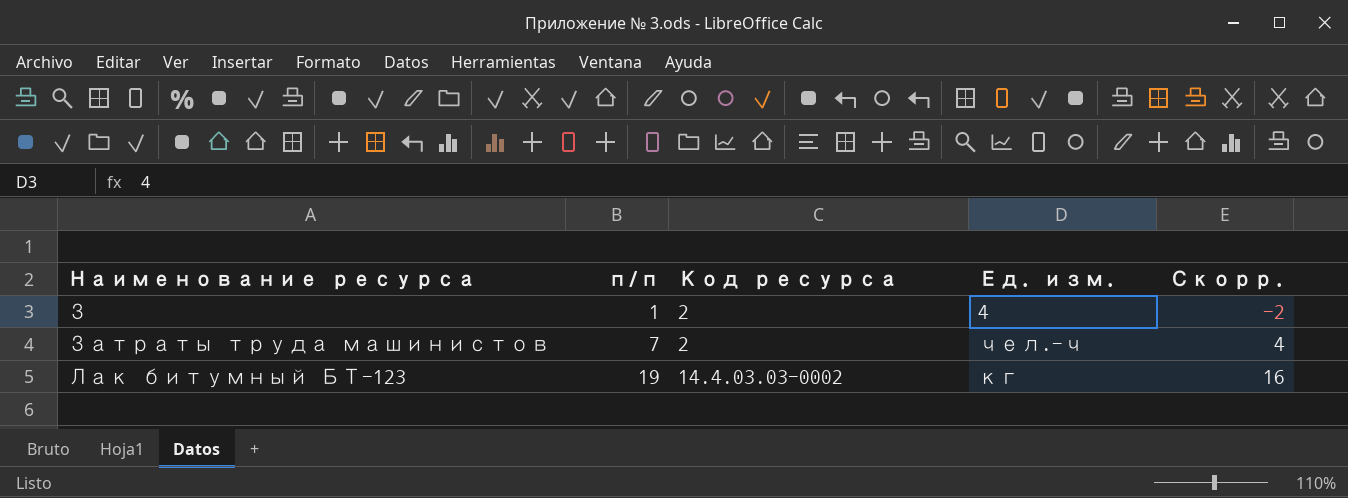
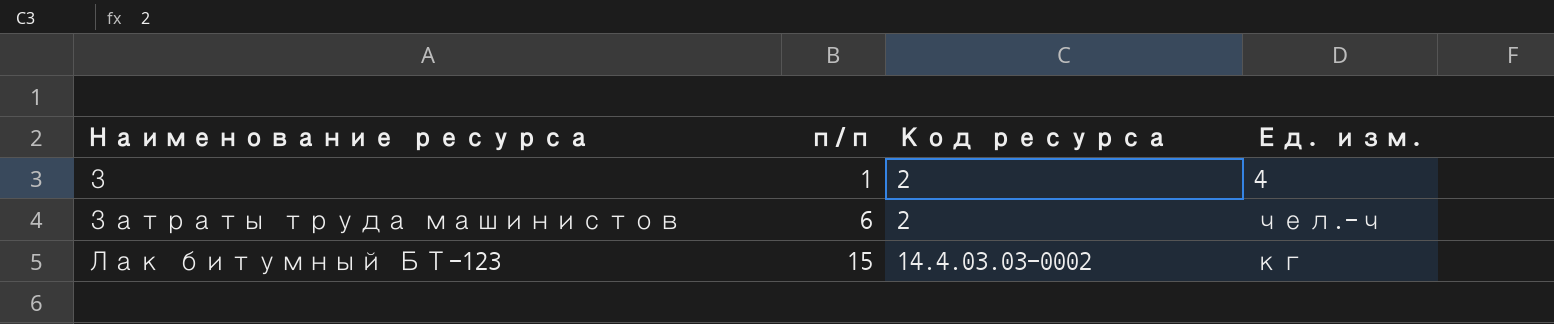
column Скорр. | formula: [п/п] - 3 -> none
Затраты труда машинистов | п/п: 7 -> 6
Лак битумный БТ-123 | п/п: 19 -> 15

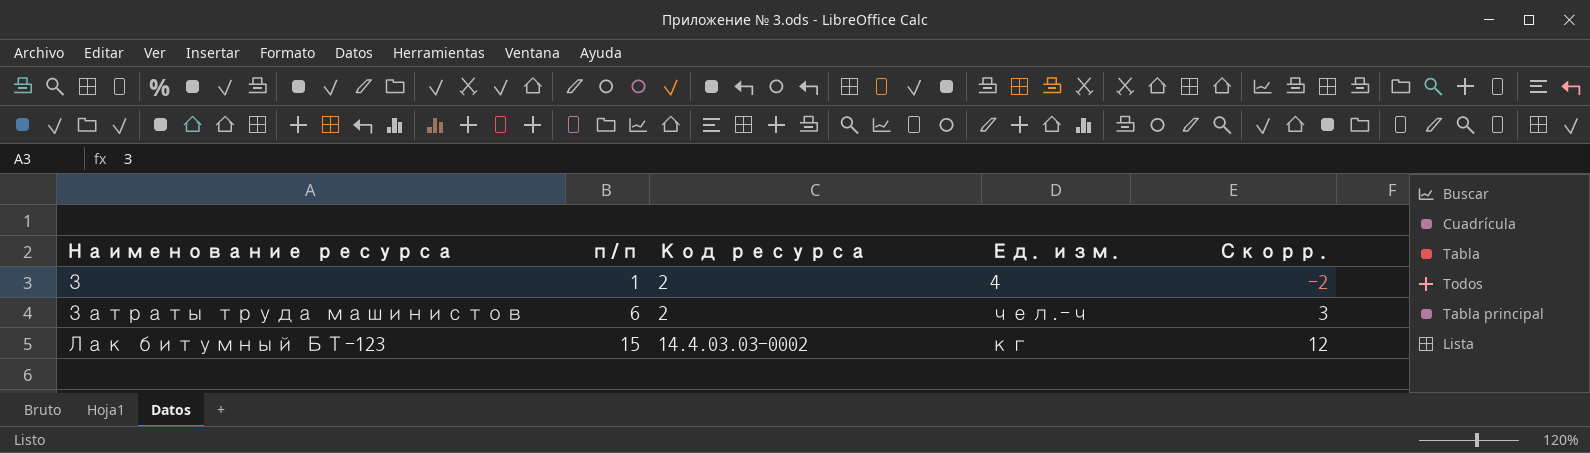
column Скорр. | formula: none -> [п/п] - 3

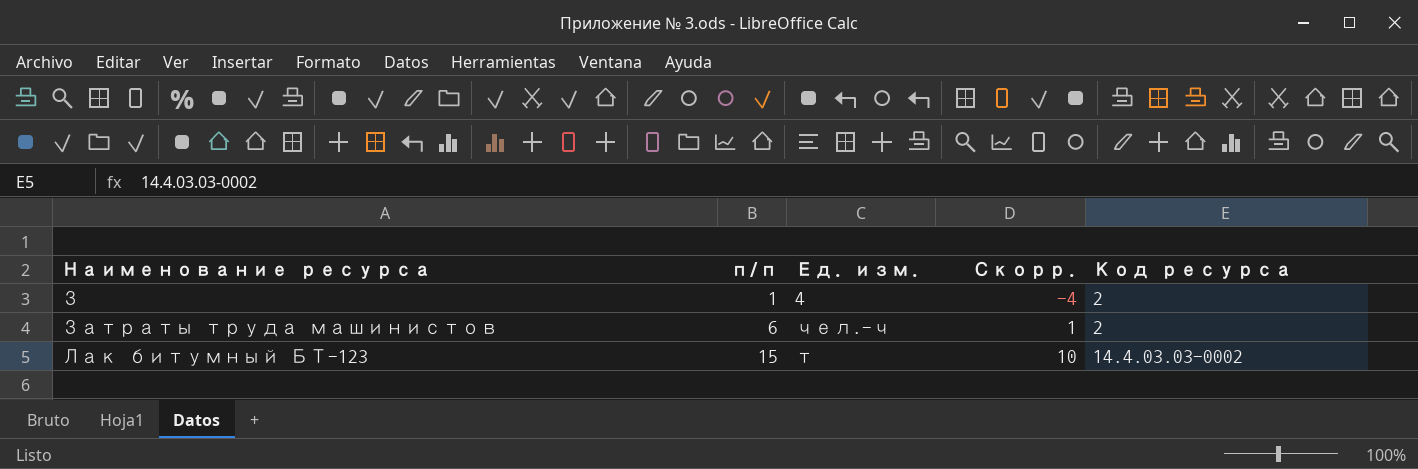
column Скорр. | formula: [п/п] - 3 -> [п/п] - 5
column Код ресурса | position: 3 -> 5
Лак битумный БТ-123 | Ед. изм.: кг -> т

